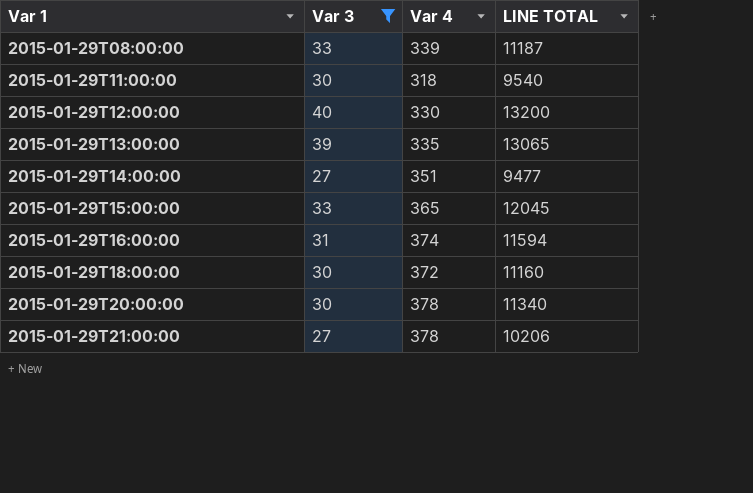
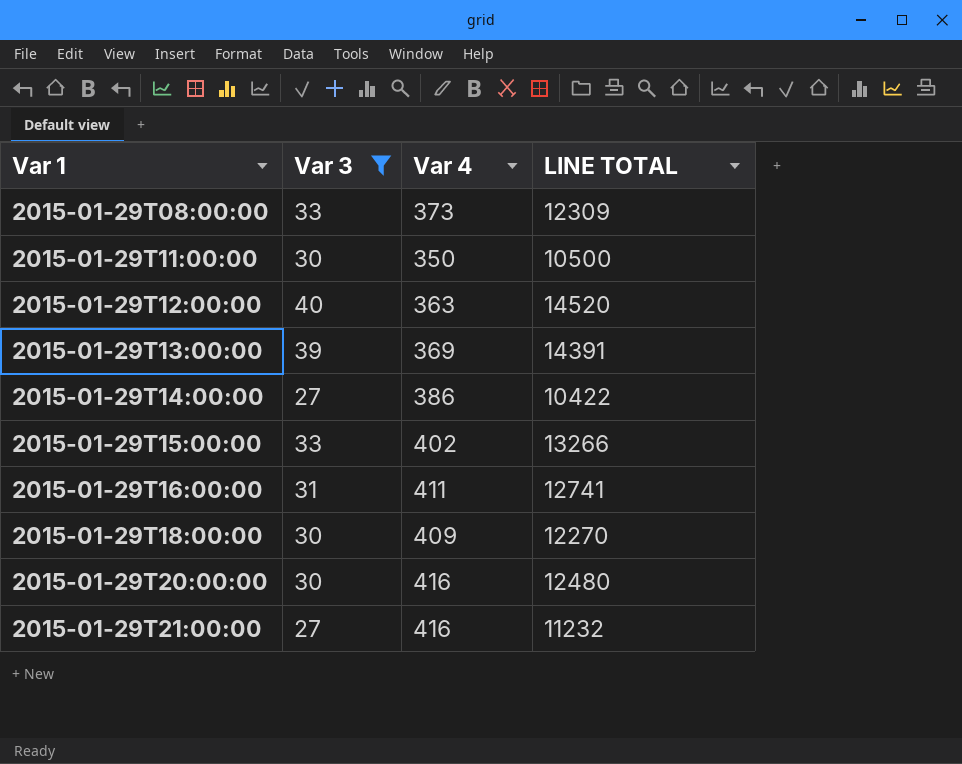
2015-01-29T08:00:00 | Var 4: 339 -> 373
2015-01-29T08:00:00 | LINE TOTAL: 11187 -> 12309
2015-01-29T11:00:00 | Var 4: 318 -> 350
2015-01-29T11:00:00 | LINE TOTAL: 9540 -> 10500
2015-01-29T12:00:00 | Var 4: 330 -> 363
2015-01-29T12:00:00 | LINE TOTAL: 13200 -> 14520
2015-01-29T13:00:00 | Var 4: 335 -> 369
2015-01-29T13:00:00 | LINE TOTAL: 13065 -> 14391
2015-01-29T14:00:00 | Var 4: 351 -> 386
2015-01-29T14:00:00 | LINE TOTAL: 9477 -> 10422
2015-01-29T15:00:00 | Var 4: 365 -> 402
2015-01-29T15:00:00 | LINE TOTAL: 12045 -> 13266
2015-01-29T16:00:00 | Var 4: 374 -> 411
2015-01-29T16:00:00 | LINE TOTAL: 11594 -> 12741
2015-01-29T18:00:00 | Var 4: 372 -> 409
2015-01-29T18:00:00 | LINE TOTAL: 11160 -> 12270
2015-01-29T20:00:00 | Var 4: 378 -> 416
2015-01-29T20:00:00 | LINE TOTAL: 11340 -> 12480
2015-01-29T21:00:00 | Var 4: 378 -> 416
2015-01-29T21:00:00 | LINE TOTAL: 10206 -> 11232

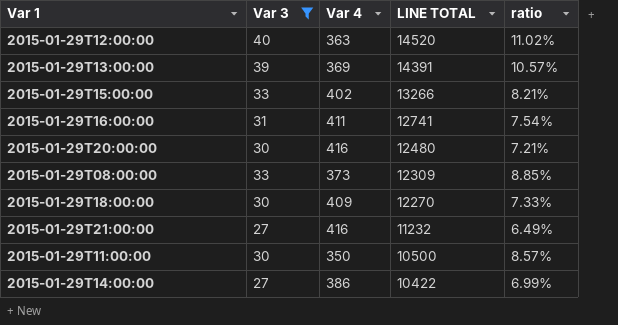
row order: Var 1 ascending -> LINE TOTAL descending
column ratio | formula: none -> [Var 3] / [Var 4]

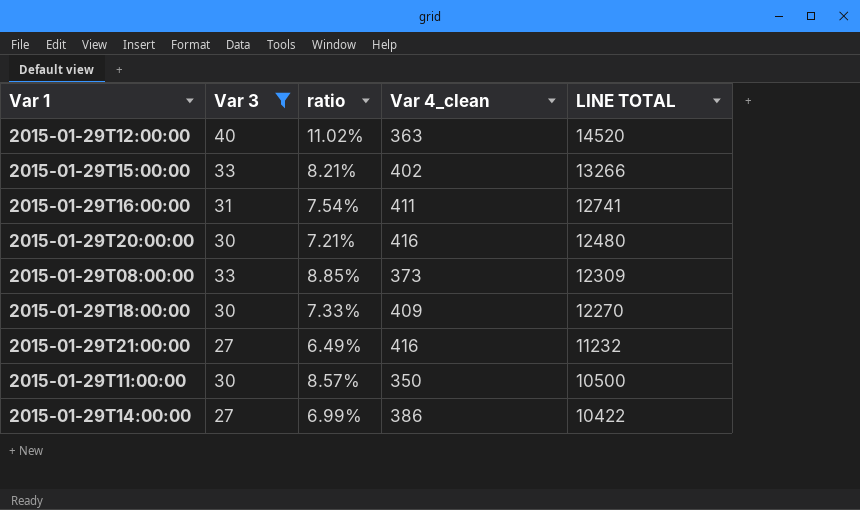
column ratio | position: 5 -> 3
column name: Var 4 -> Var 4_clean
row 2015-01-29T13:00:00: 39 | 369 | 14391 | 10.57% -> none

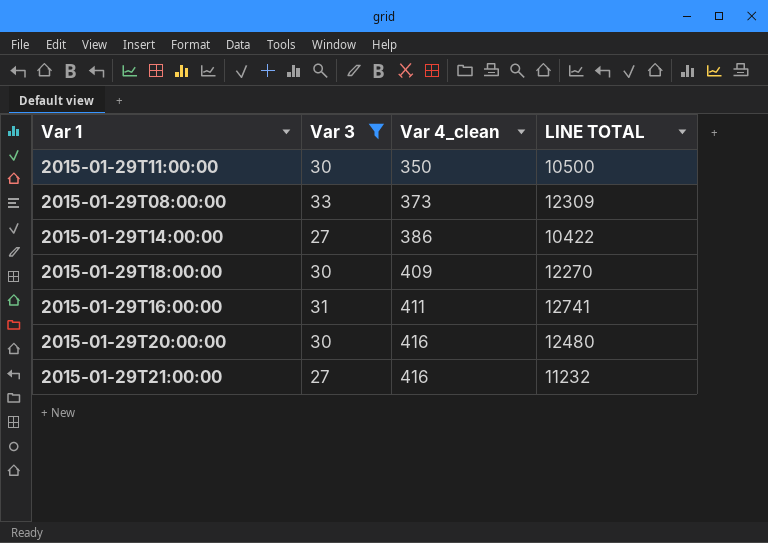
row order: LINE TOTAL descending -> Var 4_clean ascending
column ratio | formula: [Var 3] / [Var 4_clean] -> none
row 2015-01-29T12:00:00: 40 | 11.02% | 363 | 14520 -> none
row 2015-01-29T15:00:00: 33 | 8.21% | 402 | 13266 -> none

